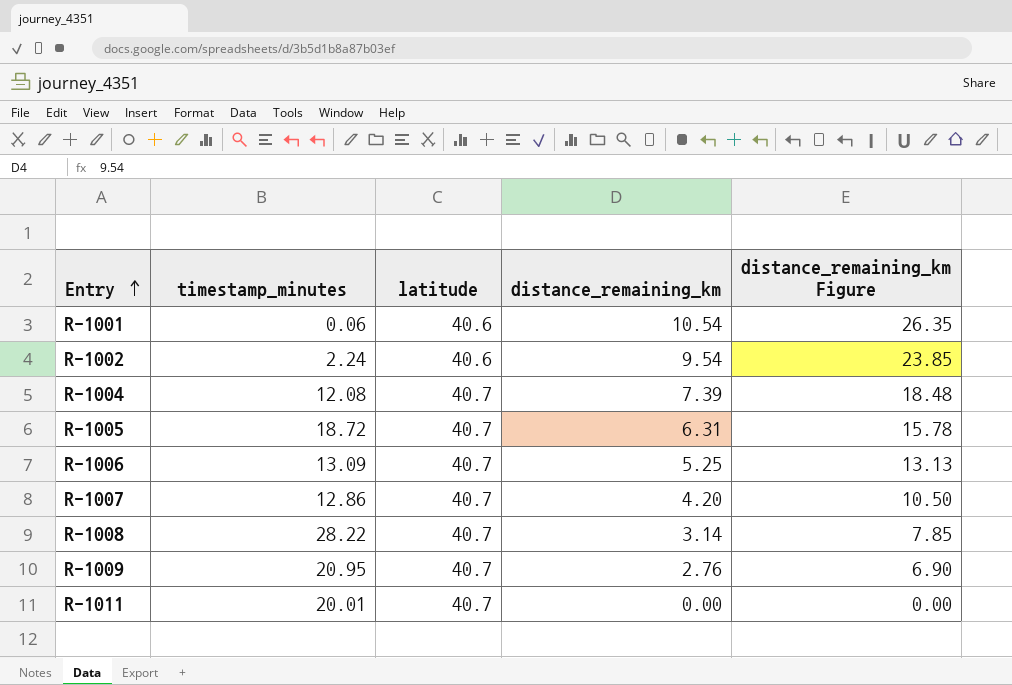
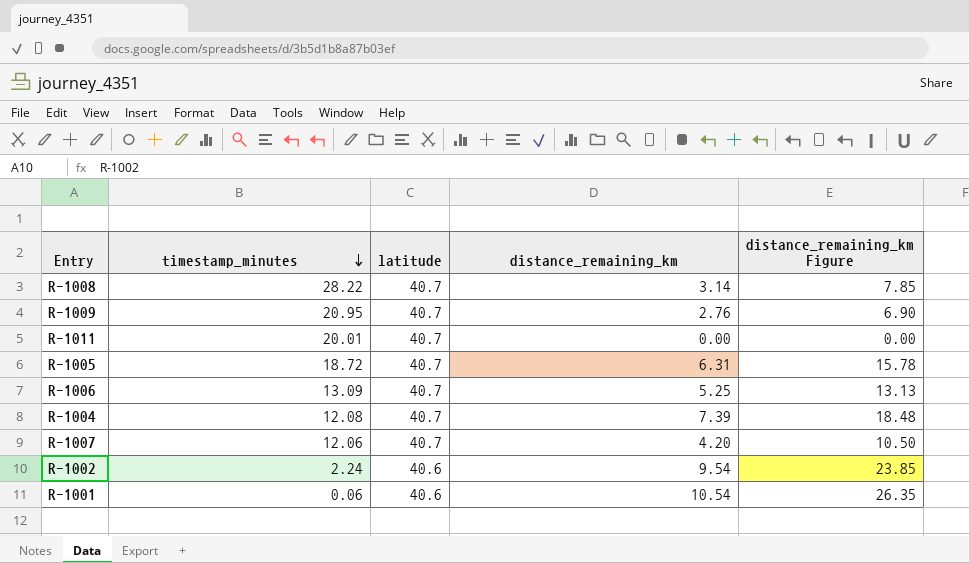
row order: Entry ascending -> timestamp_minutes descending
R-1007 | timestamp_minutes: 12.86 -> 12.06

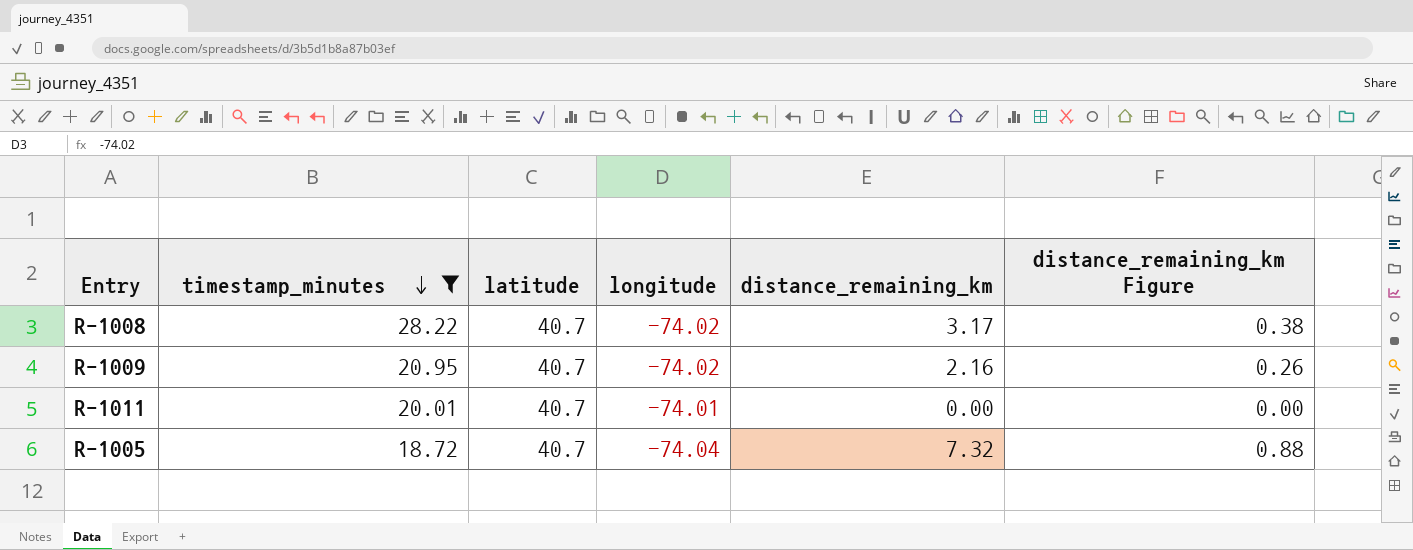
filter: none -> timestamp_minutes >= 18.72
column longitude | position: none -> 4
column distance_remaining_km Figure | formula: [distance_remaining_km] * 2.5 -> [distance_remaining_km] * 0.12
R-1008 | distance_remaining_km: 3.14 -> 3.17
R-1009 | distance_remaining_km: 2.76 -> 2.16
R-1005 | distance_remaining_km: 6.31 -> 7.32

